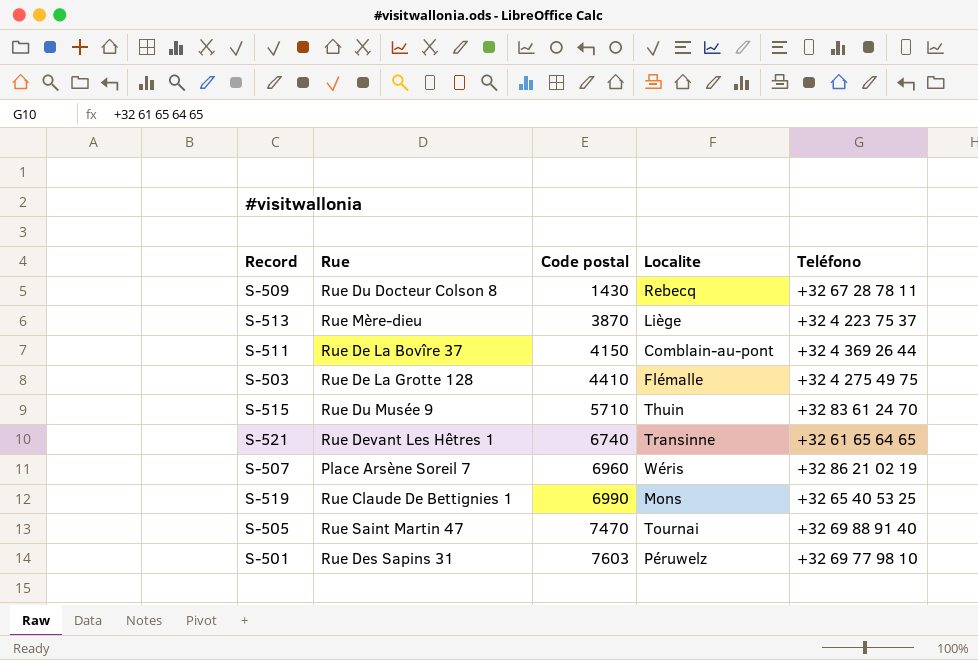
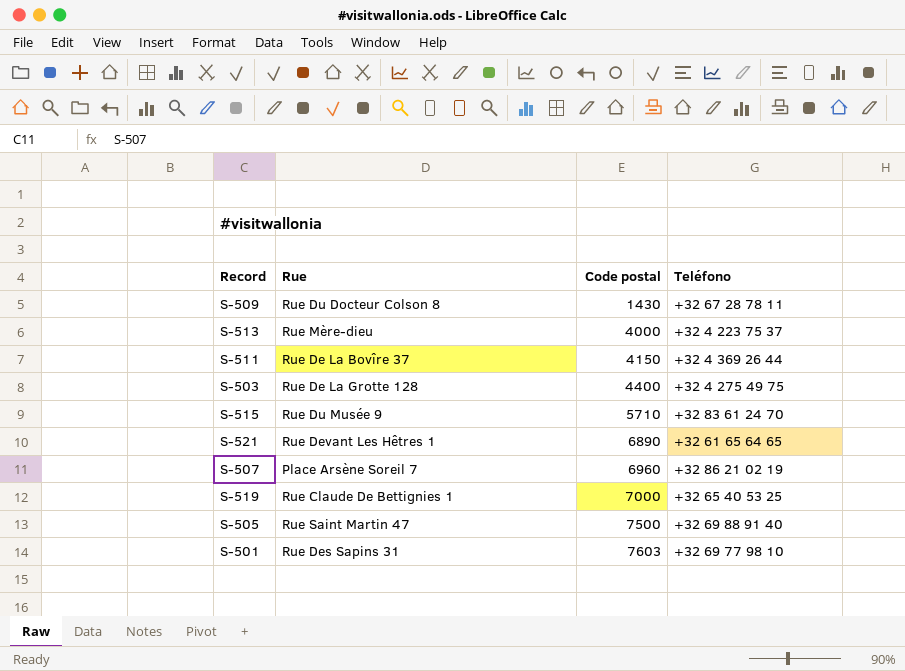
column Localite | position: 4 -> none
S-513 | Code postal: 3870 -> 4000
S-503 | Code postal: 4410 -> 4400
S-521 | Code postal: 6740 -> 6890
S-519 | Code postal: 6990 -> 7000
S-505 | Code postal: 7470 -> 7500

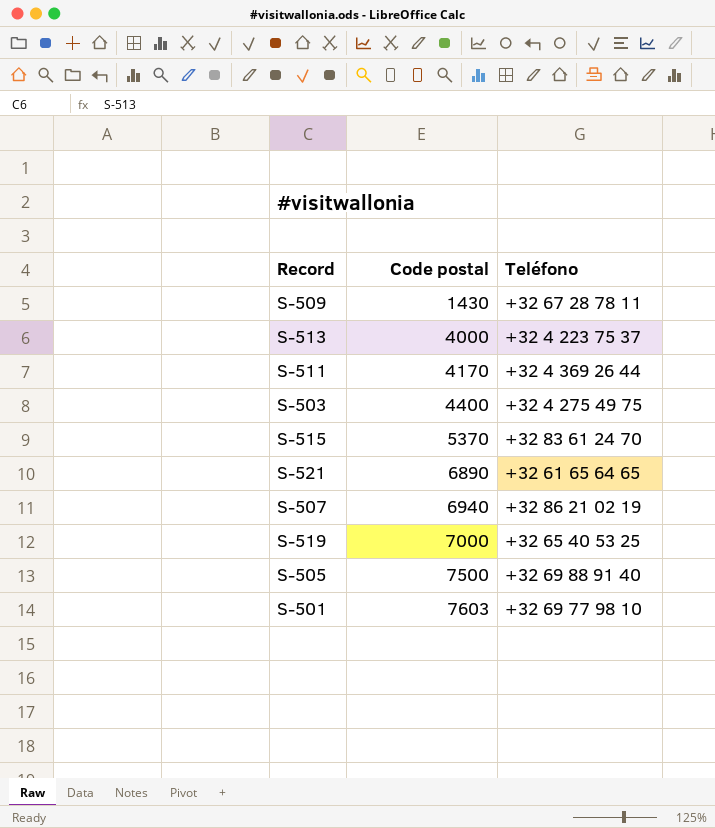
column Rue | position: 2 -> none
S-511 | Code postal: 4150 -> 4170
S-515 | Code postal: 5710 -> 5370
S-507 | Code postal: 6960 -> 6940

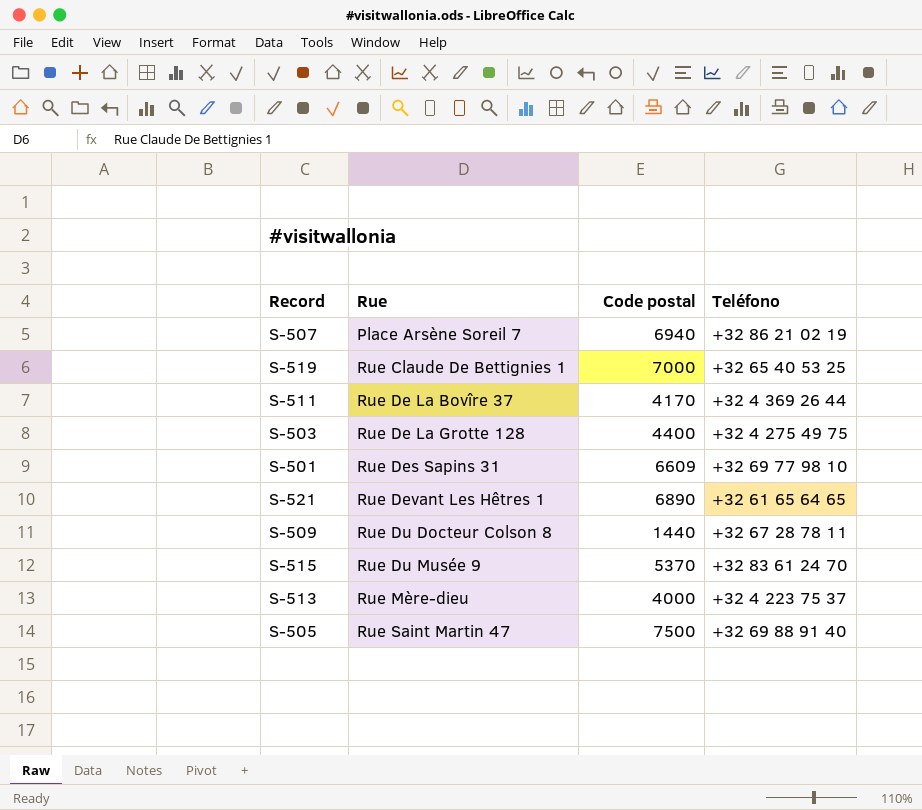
row order: Code postal ascending -> Rue ascending
column Rue | position: none -> 2
S-501 | Code postal: 7603 -> 6609
S-509 | Code postal: 1430 -> 1440

